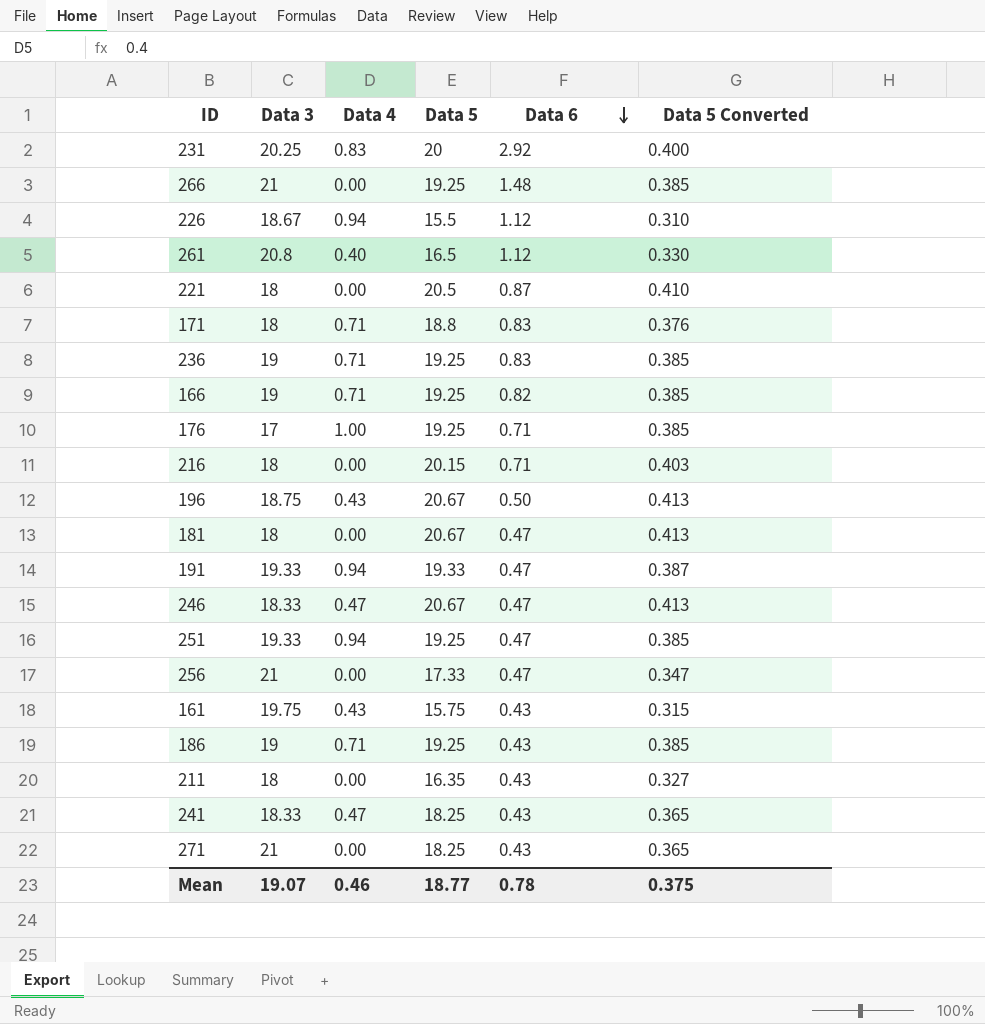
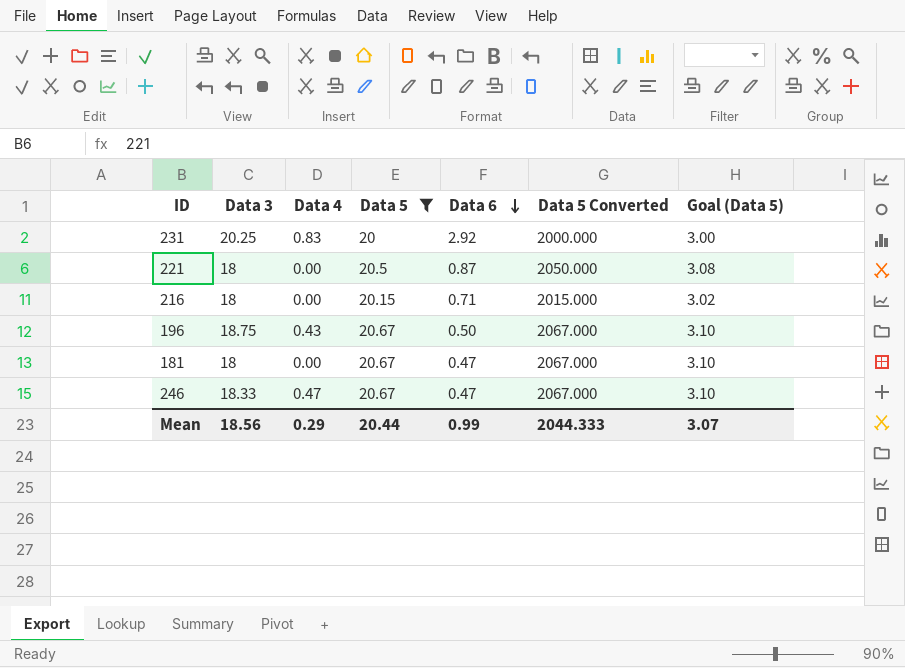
filter: none -> Data 5 >= 20
column Data 5 Converted | formula: [Data 5] * 0.02 -> [Data 5] * 100
column Goal (Data 5) | formula: none -> [Data 5] * 0.15
Mean | Data 3: 19.07 -> 18.56
Mean | Data 4: 0.46 -> 0.29
Mean | Data 5: 18.77 -> 20.44
Mean | Data 6: 0.78 -> 0.99
Mean | Data 5 Converted: 0.375 -> 2044.333

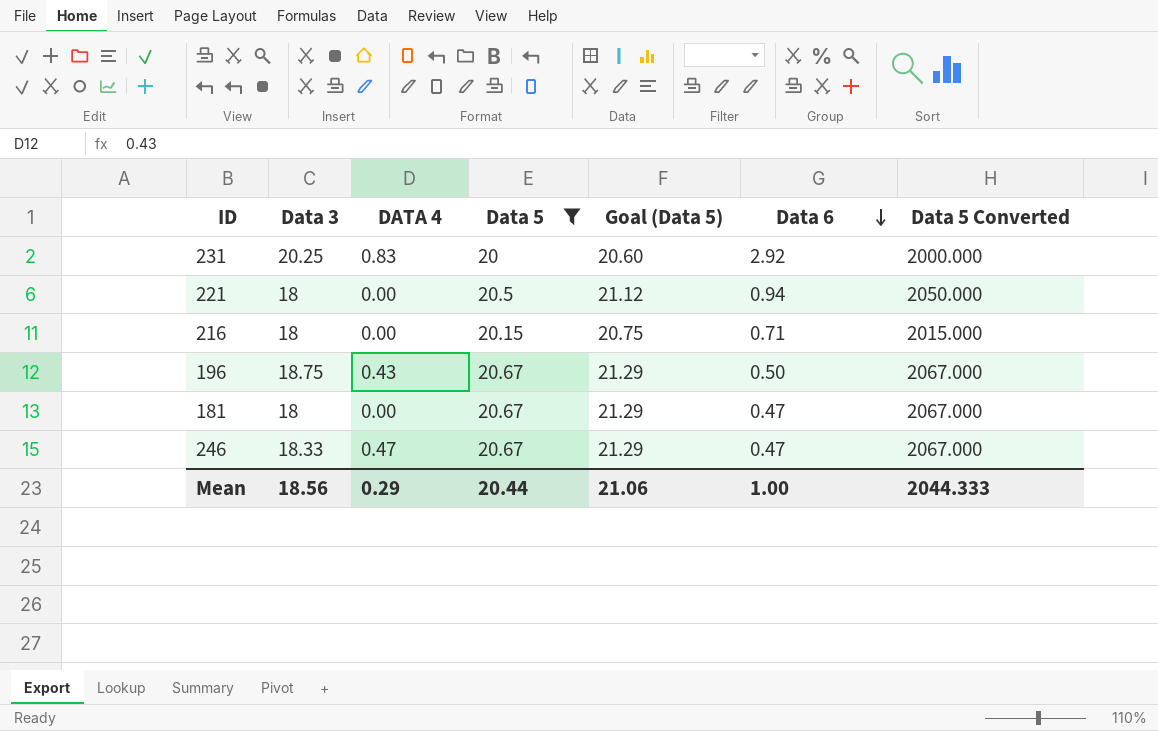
column name: Data 4 -> DATA 4
column Goal (Data 5) | formula: [Data 5] * 0.15 -> [Data 5] * 1.03
column Goal (Data 5) | position: 7 -> 5
221 | Data 6: 0.87 -> 0.94
Mean | Goal (Data 5): 3.07 -> 21.06
Mean | Data 6: 0.99 -> 1.00

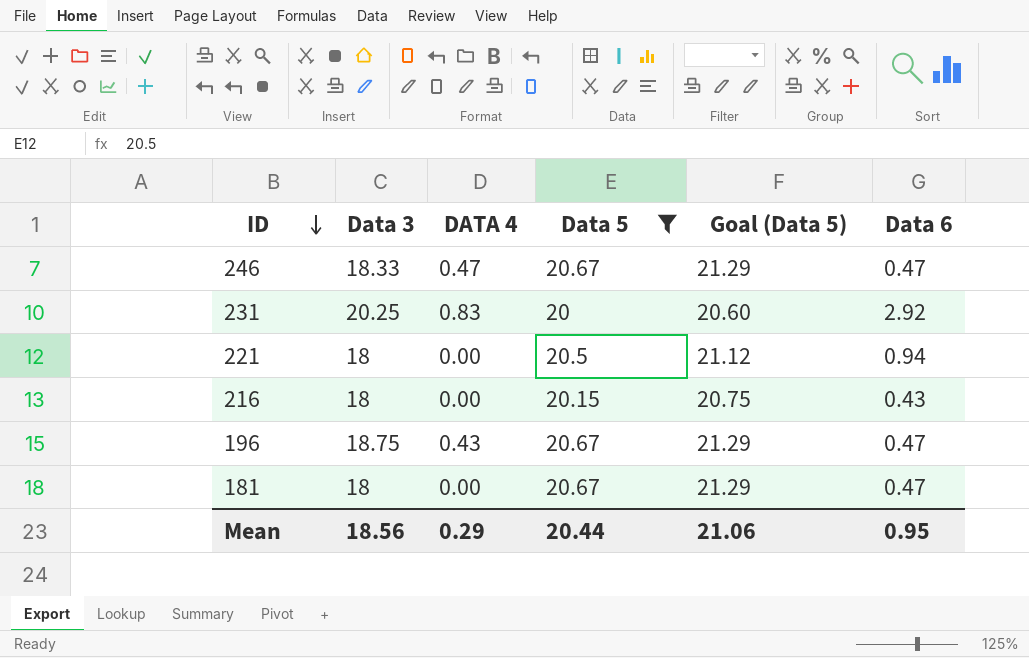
row order: Data 6 descending -> ID descending
column Data 5 Converted | formula: [Data 5] * 100 -> none
216 | Data 6: 0.71 -> 0.43
196 | Data 6: 0.50 -> 0.47
Mean | Data 6: 1.00 -> 0.95

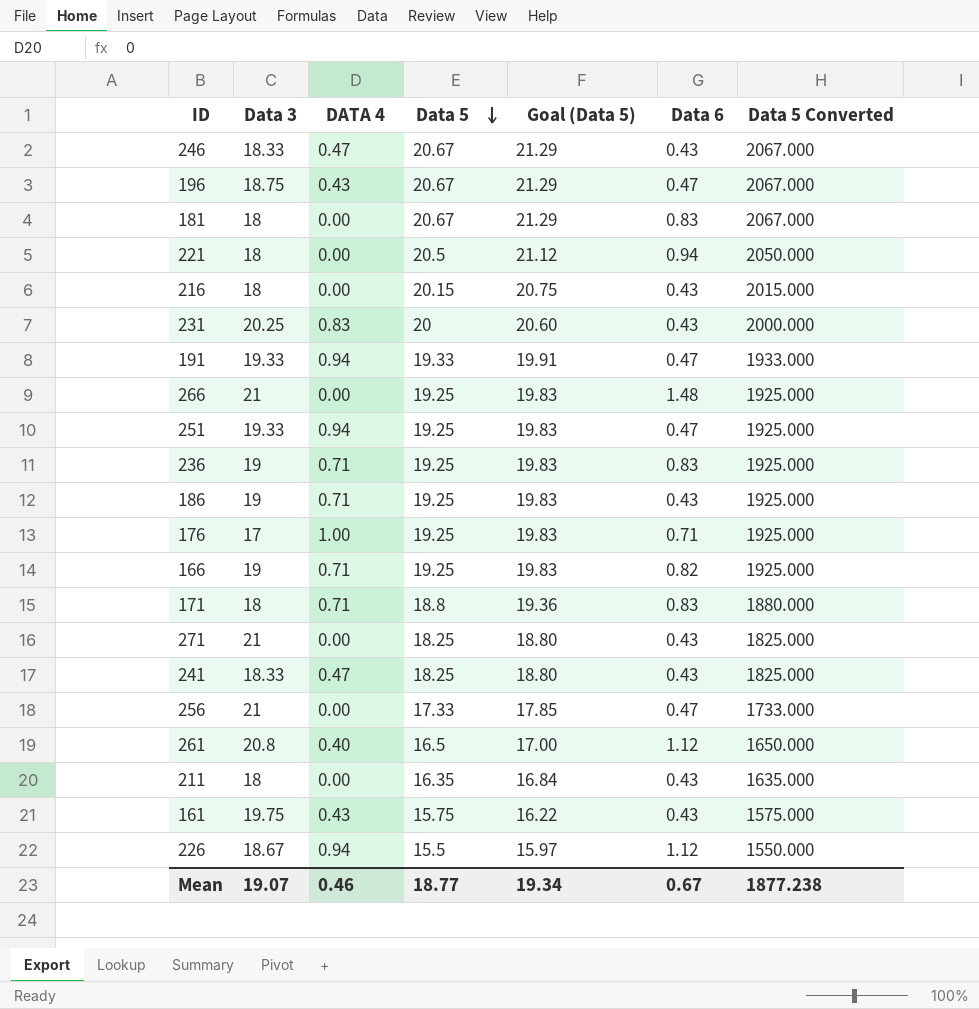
filter: Data 5 >= 20 -> none
row order: ID descending -> Data 5 descending
column Data 5 Converted | formula: none -> [Data 5] * 100
246 | Data 6: 0.47 -> 0.43
181 | Data 6: 0.47 -> 0.83
231 | Data 6: 2.92 -> 0.43
Mean | Data 3: 18.56 -> 19.07
Mean | DATA 4: 0.29 -> 0.46
Mean | Data 5: 20.44 -> 18.77
Mean | Goal (Data 5): 21.06 -> 19.34
Mean | Data 6: 0.95 -> 0.67

